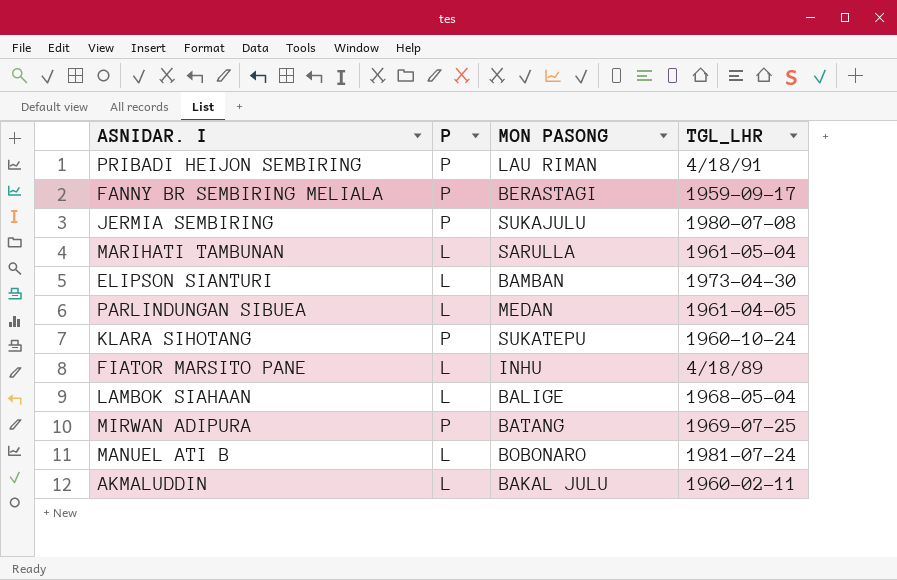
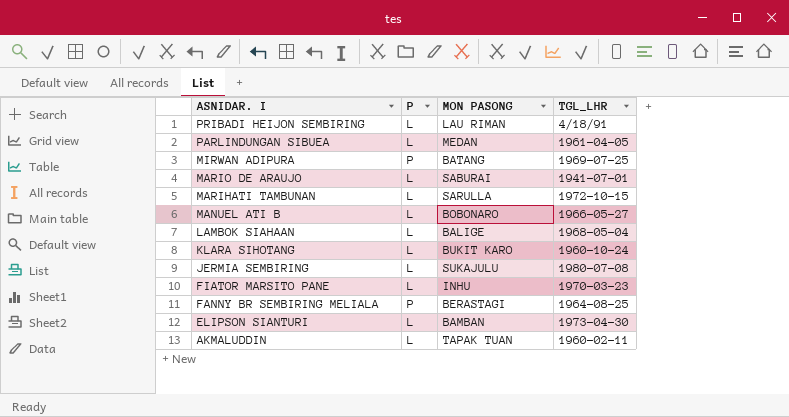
row order: none -> ASNIDAR. I descending
PRIBADI HEIJON SEMBIRING | P: P -> L
row MARIO DE ARAUJO: none -> L | SABURAI | 1941-07-01
MARIHATI TAMBUNAN | TGL_LHR: 1961-05-04 -> 1972-10-15
MANUEL ATI B | TGL_LHR: 1981-07-24 -> 1966-05-27
KLARA SIHOTANG | P: P -> L
KLARA SIHOTANG | MON PASONG: SUKATEPU -> BUKIT KARO
JERMIA SEMBIRING | P: P -> L
FIATOR MARSITO PANE | TGL_LHR: 4/18/89 -> 1970-03-23
FANNY BR SEMBIRING MELIALA | TGL_LHR: 1959-09-17 -> 1964-08-25
AKMALUDDIN | MON PASONG: BAKAL JULU -> TAPAK TUAN

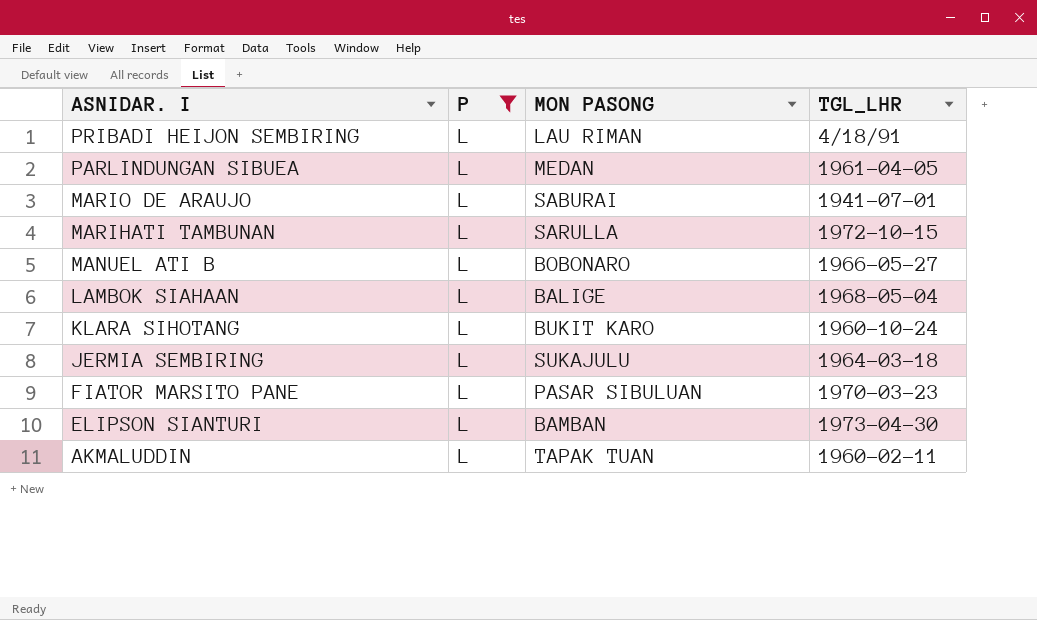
filter: none -> P = L
JERMIA SEMBIRING | TGL_LHR: 1980-07-08 -> 1964-03-18
FIATOR MARSITO PANE | MON PASONG: INHU -> PASAR SIBULUAN

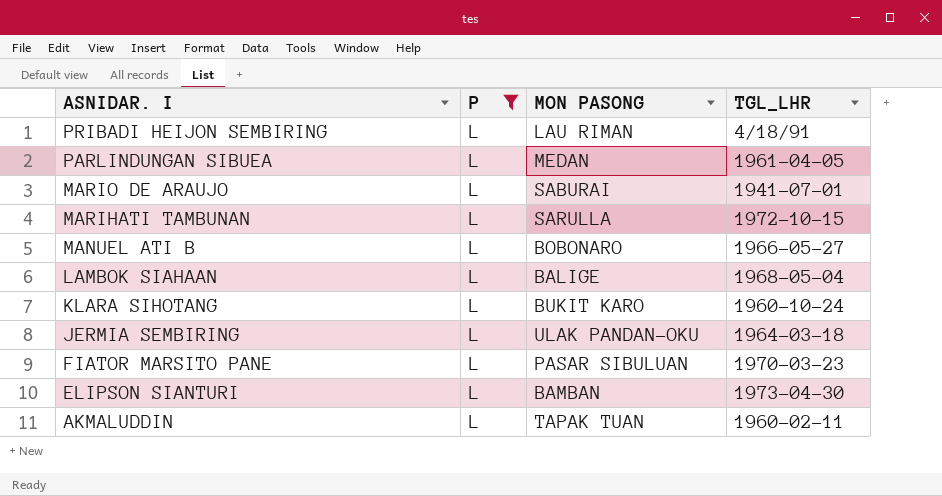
JERMIA SEMBIRING | MON PASONG: SUKAJULU -> ULAK PANDAN-OKU

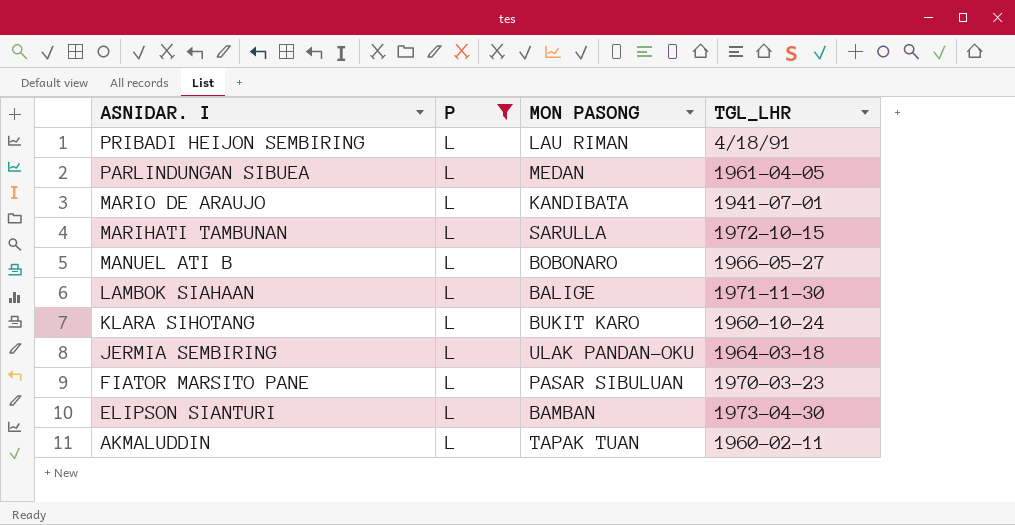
MARIO DE ARAUJO | MON PASONG: SABURAI -> KANDIBATA
LAMBOK SIAHAAN | TGL_LHR: 1968-05-04 -> 1971-11-30

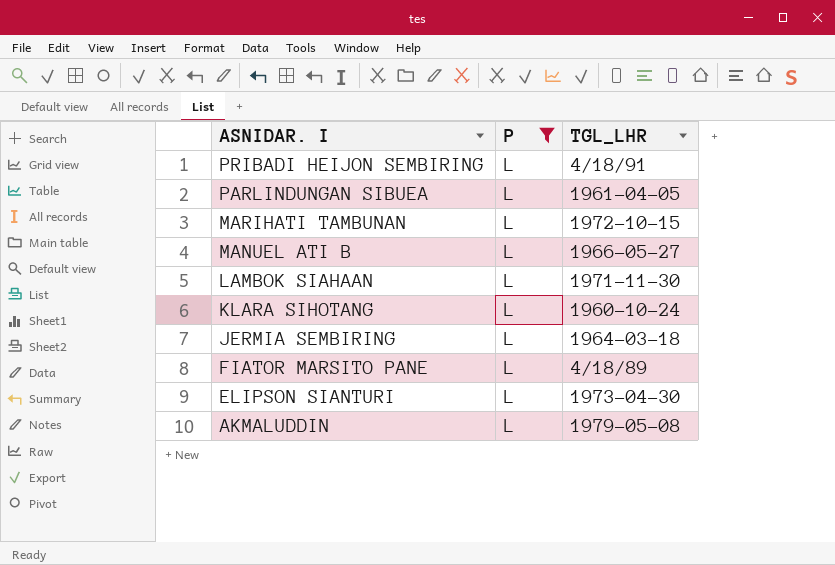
column MON PASONG | position: 3 -> none
row MARIO DE ARAUJO: L | KANDIBATA | 1941-07-01 -> none
FIATOR MARSITO PANE | TGL_LHR: 1970-03-23 -> 4/18/89
AKMALUDDIN | TGL_LHR: 1960-02-11 -> 1979-05-08

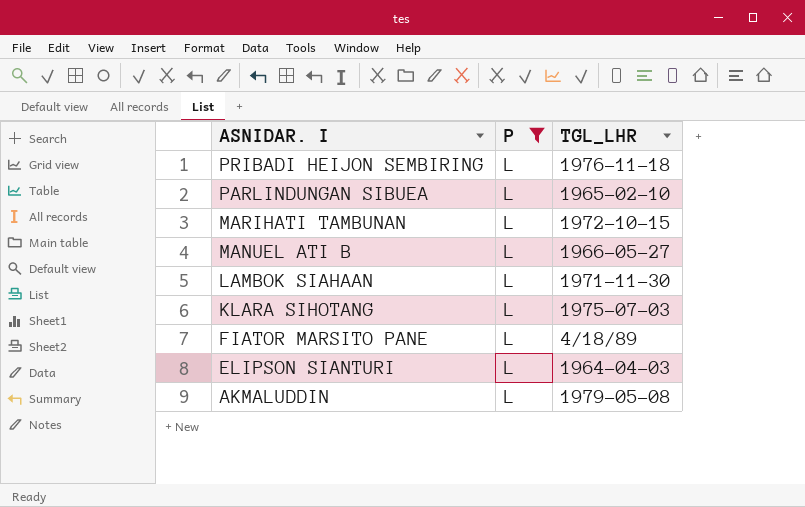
row JERMIA SEMBIRING: L | 1964-03-18 -> none
PRIBADI HEIJON SEMBIRING | TGL_LHR: 4/18/91 -> 1976-11-18
PARLINDUNGAN SIBUEA | TGL_LHR: 1961-04-05 -> 1965-02-10
KLARA SIHOTANG | TGL_LHR: 1960-10-24 -> 1975-07-03
ELIPSON SIANTURI | TGL_LHR: 1973-04-30 -> 1964-04-03

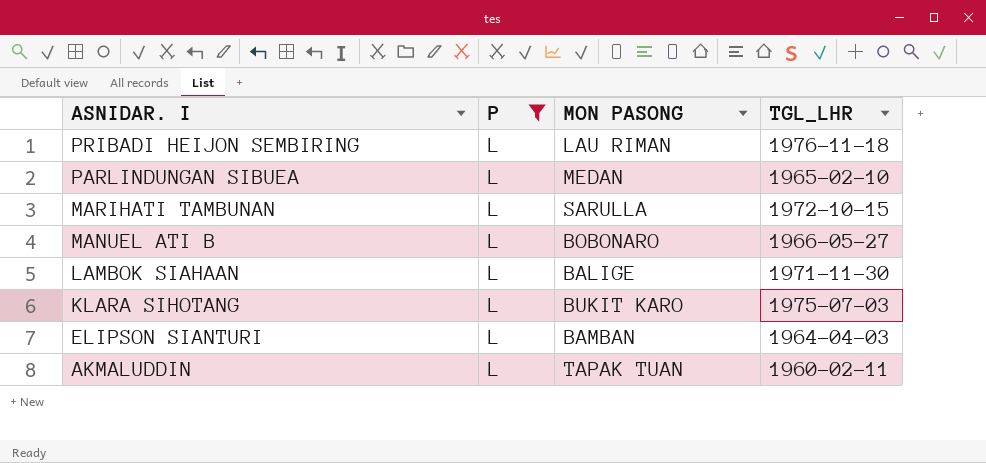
column MON PASONG | position: none -> 3
row FIATOR MARSITO PANE: L | 4/18/89 -> none
AKMALUDDIN | TGL_LHR: 1979-05-08 -> 1960-02-11

